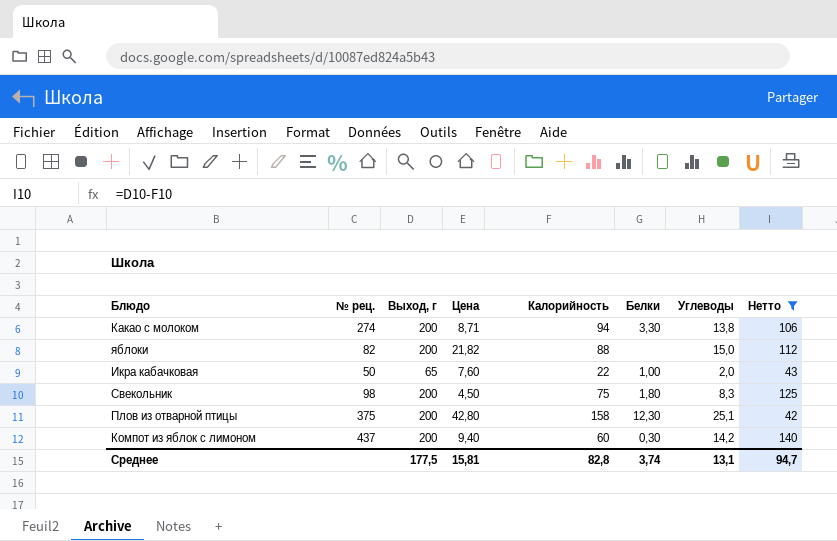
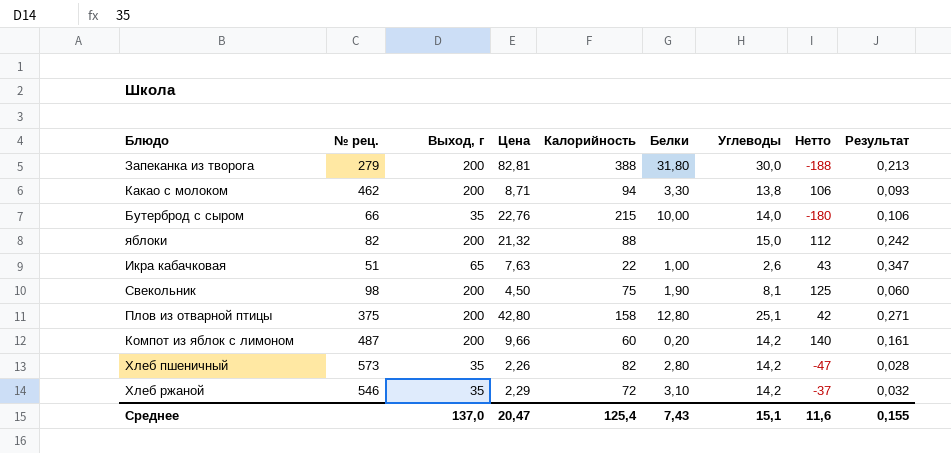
filter: Нетто >= 42 -> none
column Результат | formula: none -> [Цена] / [Калорийность]
Какао с молоком | № рец.: 274 -> 462
яблоки | Цена: 21,82 -> 21,32
Икра кабачковая | № рец.: 50 -> 51
Икра кабачковая | Цена: 7,60 -> 7,63
Икра кабачковая | Углеводы: 2,0 -> 2,6
Свекольник | Белки: 1,80 -> 1,90
Свекольник | Углеводы: 8,3 -> 8,1
Плов из отварной птицы | Белки: 12,30 -> 12,80
Компот из яблок с лимоном | № рец.: 437 -> 487
Компот из яблок с лимоном | Цена: 9,40 -> 9,66
Компот из яблок с лимоном | Белки: 0,30 -> 0,20
Среднее | Выход, г: 177,5 -> 137,0
Среднее | Цена: 15,81 -> 20,47
Среднее | Калорийность: 82,8 -> 125,4
Среднее | Белки: 3,74 -> 7,43
Среднее | Углеводы: 13,1 -> 15,1
Среднее | Нетто: 94,7 -> 11,6

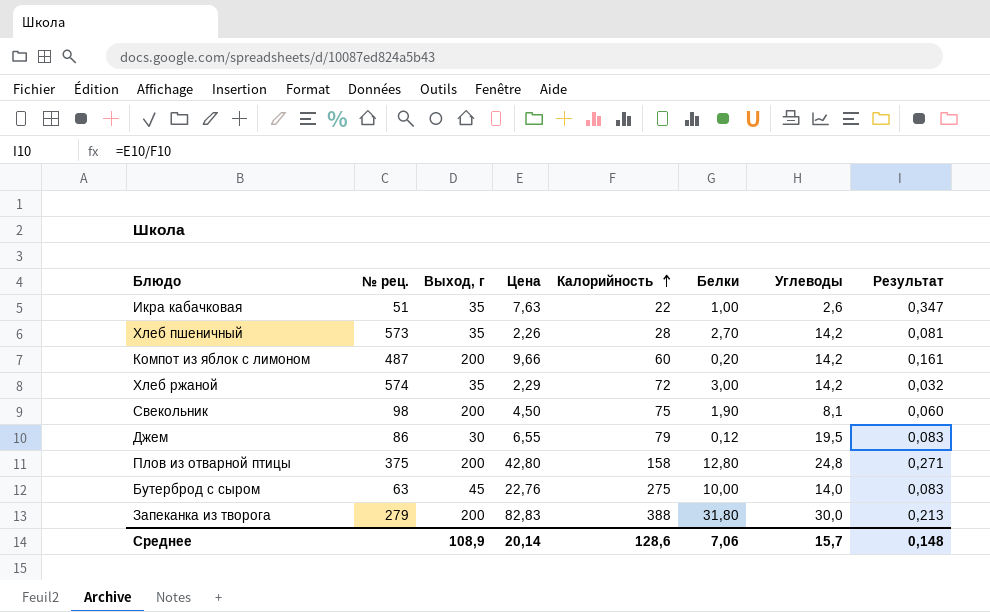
row order: none -> Калорийность ascending
column Нетто | formula: [Выход, г] - [Калорийность] -> none
row Какао с молоком: 462 | 200 | 8,71 | 94 | 3,30 | 13,8 | 106 | 0,093 -> none
row яблоки: 82 | 200 | 21,32 | 88 | none | 15,0 | 112 | 0,242 -> none
Икра кабачковая | Выход, г: 65 -> 35
Хлеб пшеничный | Калорийность: 82 -> 28
Хлеб пшеничный | Белки: 2,80 -> 2,70
Хлеб пшеничный | Результат: 0,028 -> 0,081
Хлеб ржаной | № рец.: 546 -> 574
Хлеб ржаной | Белки: 3,10 -> 3,00
row Джем: none -> 86 | 30 | 6,55 | 79 | 0,12 | 19,5 | 0,083
Плов из отварной птицы | Углеводы: 25,1 -> 24,8
Бутерброд с сыром | № рец.: 66 -> 63
Бутерброд с сыром | Выход, г: 35 -> 45
Бутерброд с сыром | Калорийность: 215 -> 275
Бутерброд с сыром | Результат: 0,106 -> 0,083
Запеканка из творога | Цена: 82,81 -> 82,83
Среднее | Выход, г: 137,0 -> 108,9
Среднее | Цена: 20,47 -> 20,14
Среднее | Калорийность: 125,4 -> 128,6
Среднее | Белки: 7,43 -> 7,06
Среднее | Углеводы: 15,1 -> 15,7
Среднее | Результат: 0,155 -> 0,148

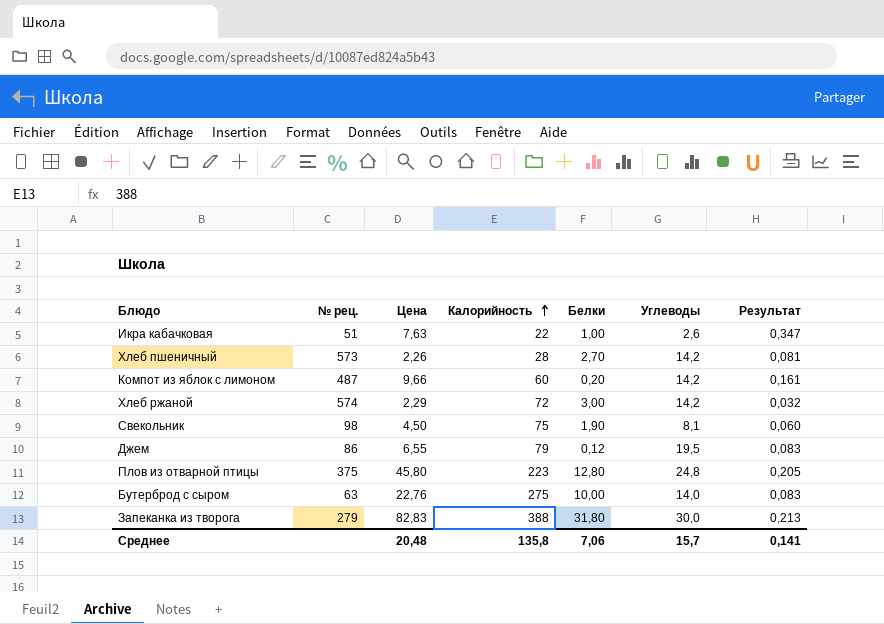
column Выход, г | position: 3 -> none
Плов из отварной птицы | Цена: 42,80 -> 45,80
Плов из отварной птицы | Калорийность: 158 -> 223
Плов из отварной птицы | Результат: 0,271 -> 0,205
Среднее | Цена: 20,14 -> 20,48
Среднее | Калорийность: 128,6 -> 135,8
Среднее | Результат: 0,148 -> 0,141

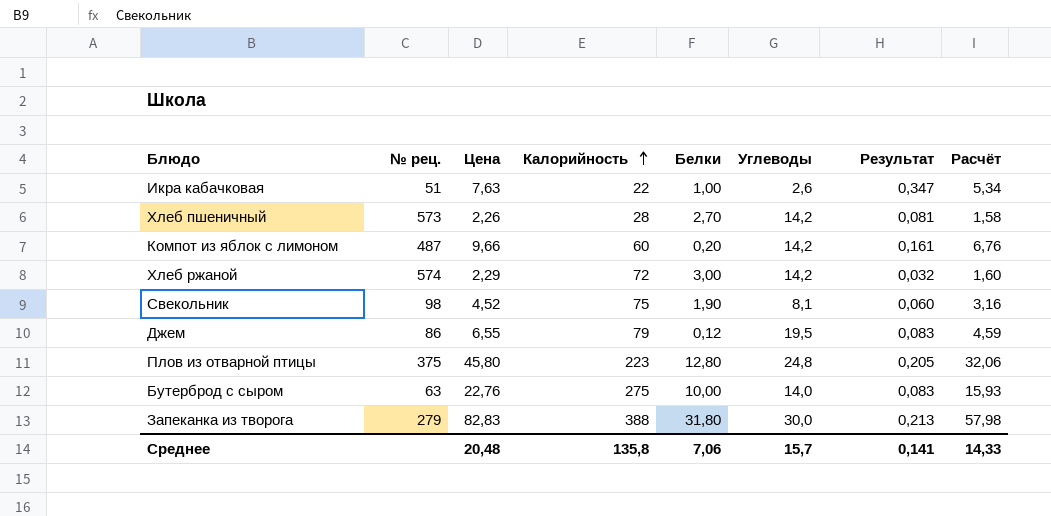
column Расчёт | formula: none -> [Цена] * 0,7
Свекольник | Цена: 4,50 -> 4,52

